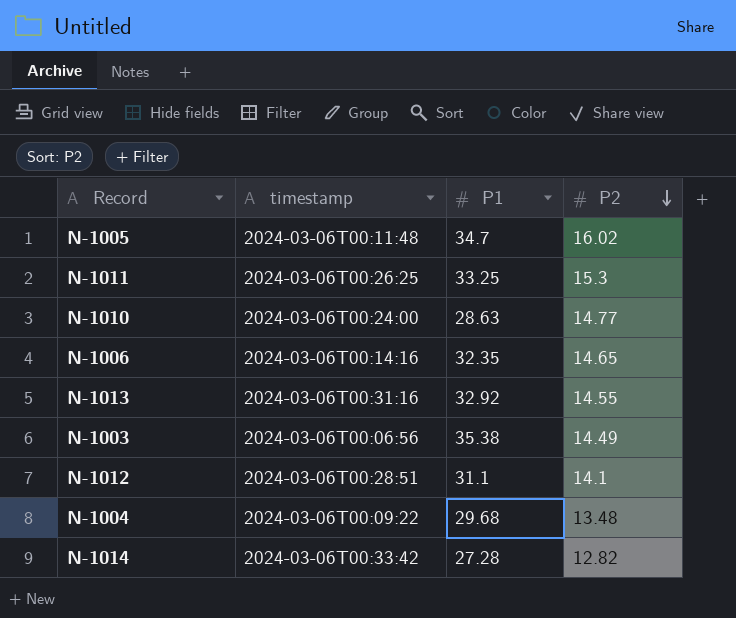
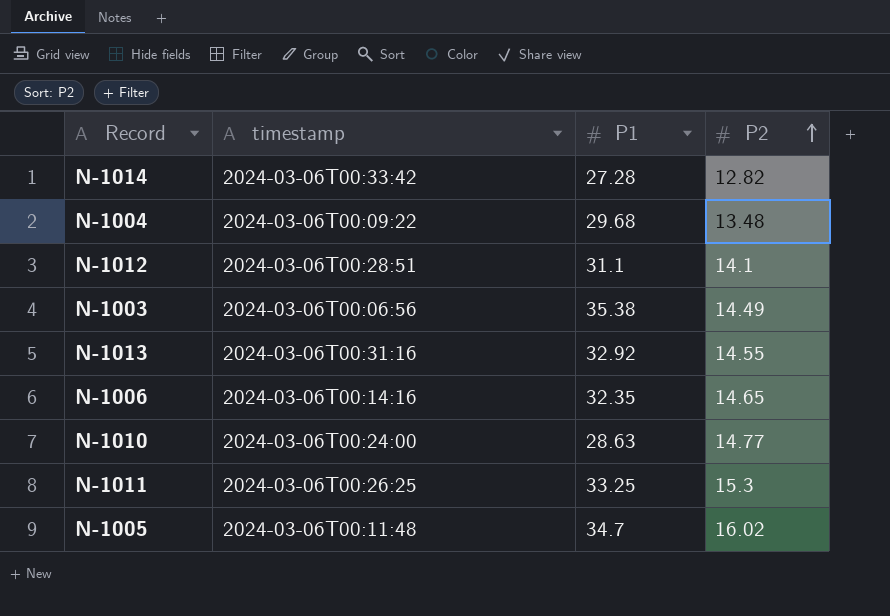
row order: P2 descending -> P2 ascending

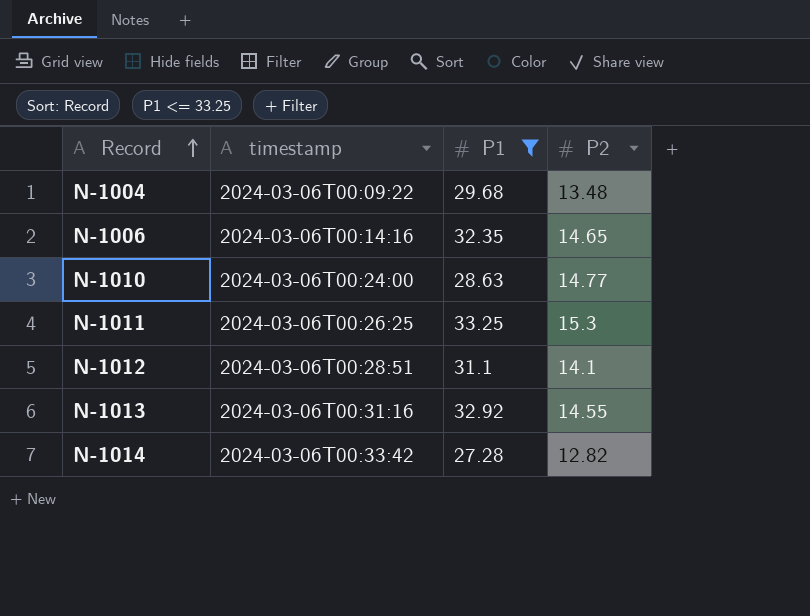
filter: none -> P1 <= 33.25
row order: P2 ascending -> Record ascending

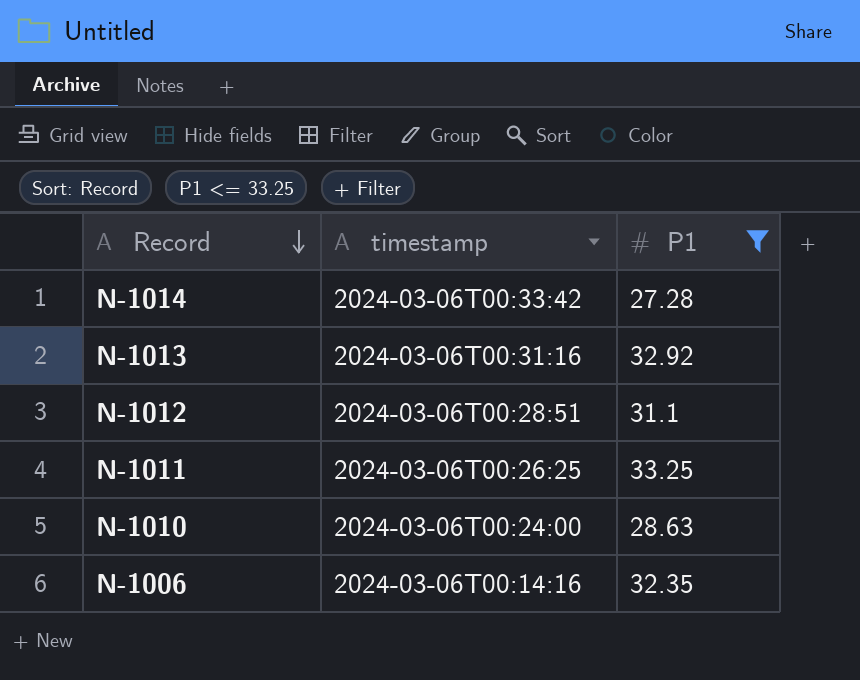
row order: Record ascending -> Record descending
column P2 | position: 4 -> none
row N-1004: 2024-03-06T00:09:22 | 29.68 | 13.48 -> none

